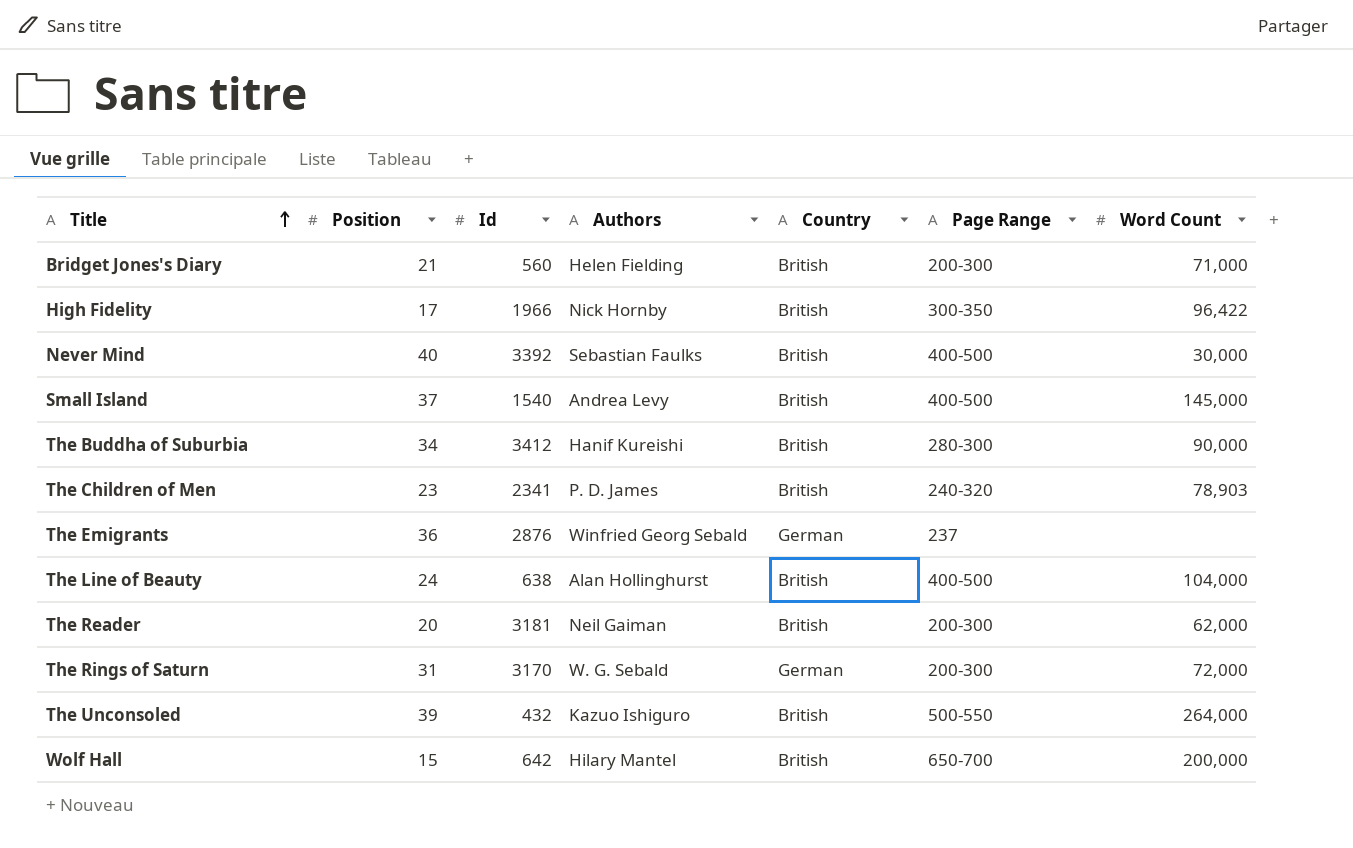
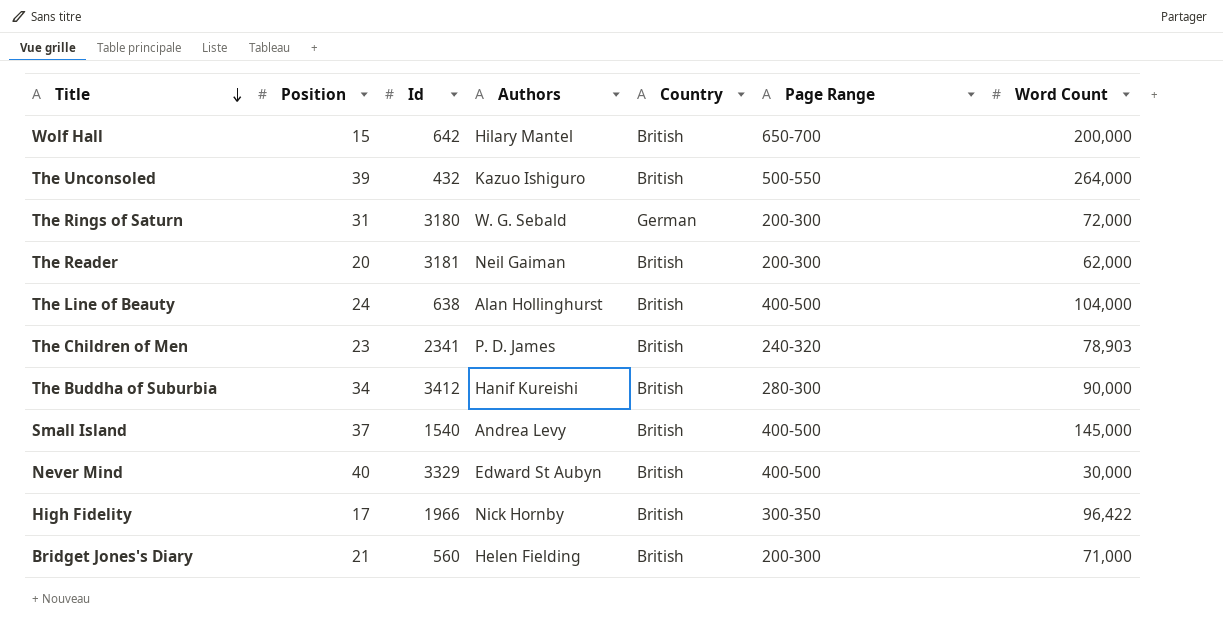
row order: Title ascending -> Title descending
row The Emigrants: 36 | 2876 | Winfried Georg Sebald | German | 237 | none -> none
The Rings of Saturn | Id: 3170 -> 3180
Never Mind | Id: 3392 -> 3329
Never Mind | Authors: Sebastian Faulks -> Edward St Aubyn

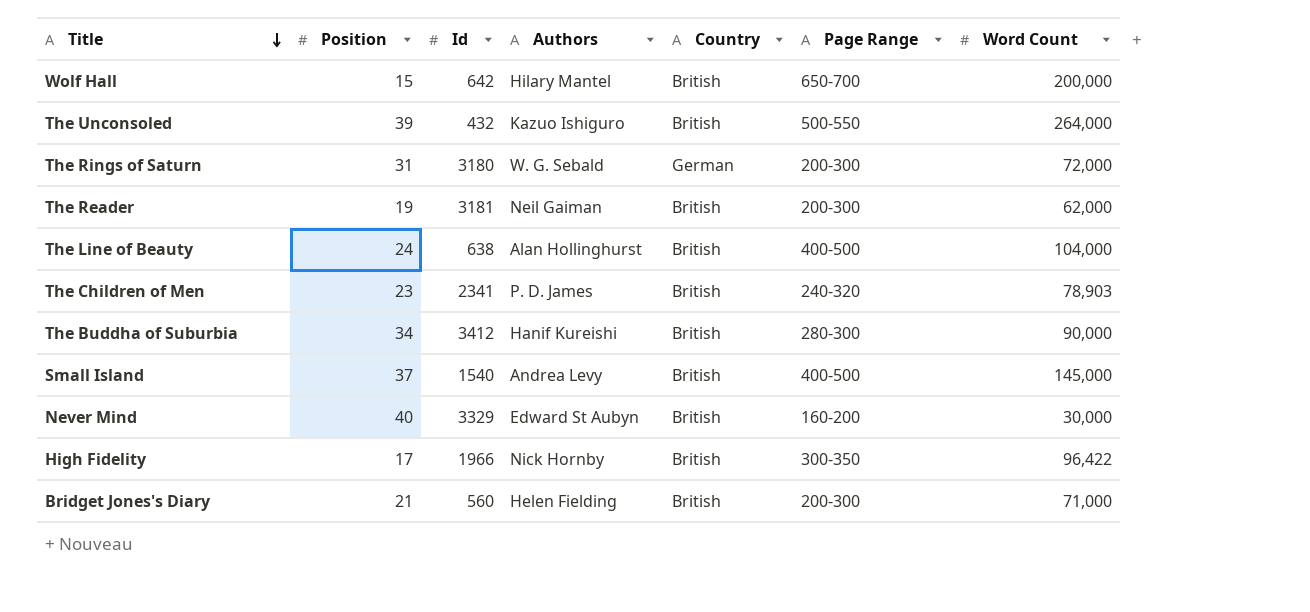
The Reader | Position: 20 -> 19
Never Mind | Page Range: 400-500 -> 160-200

